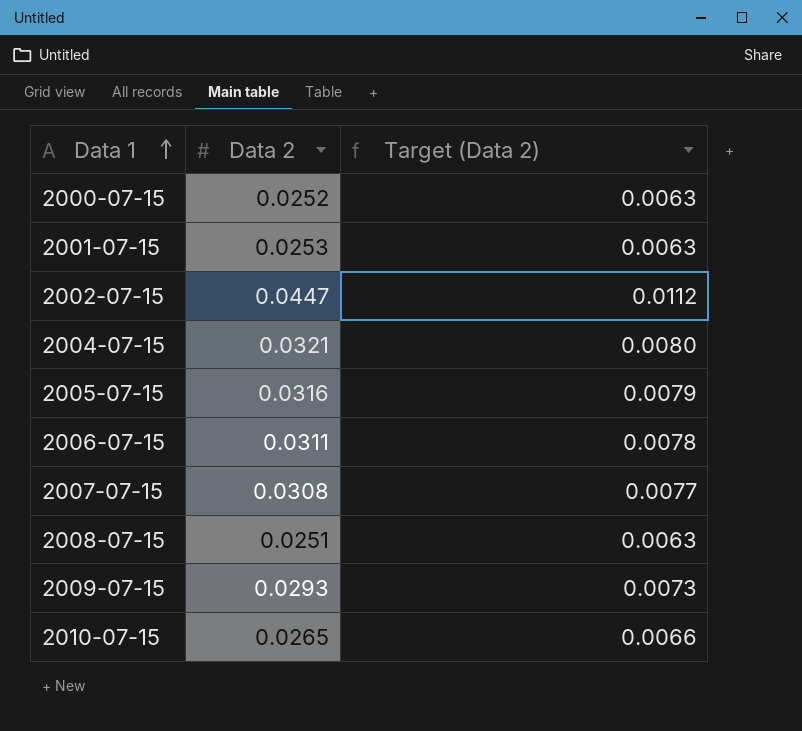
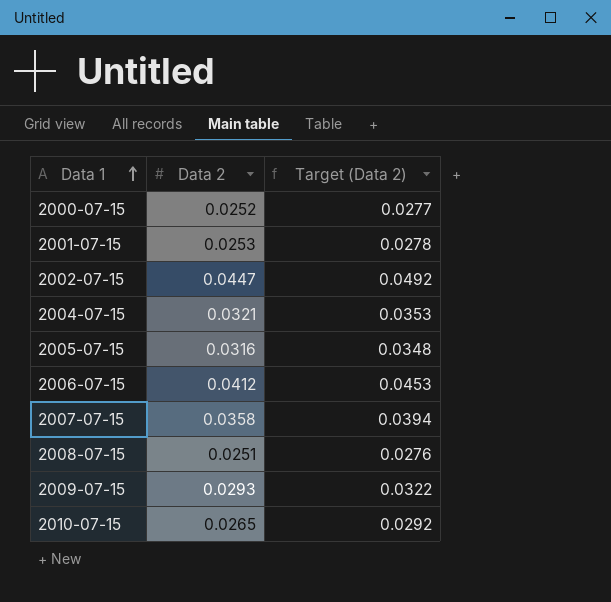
column Target (Data 2) | formula: [Data 2] * 0.25 -> [Data 2] * 1.1
2006-07-15 | Data 2: 0.0311 -> 0.0412
2007-07-15 | Data 2: 0.0308 -> 0.0358

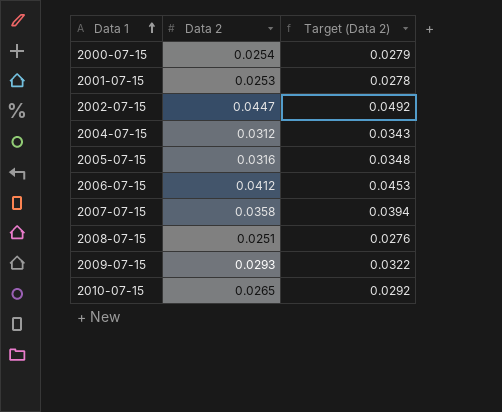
2000-07-15 | Data 2: 0.0252 -> 0.0254
2000-07-15 | Target (Data 2): 0.0277 -> 0.0279
2004-07-15 | Data 2: 0.0321 -> 0.0312
2004-07-15 | Target (Data 2): 0.0353 -> 0.0343

